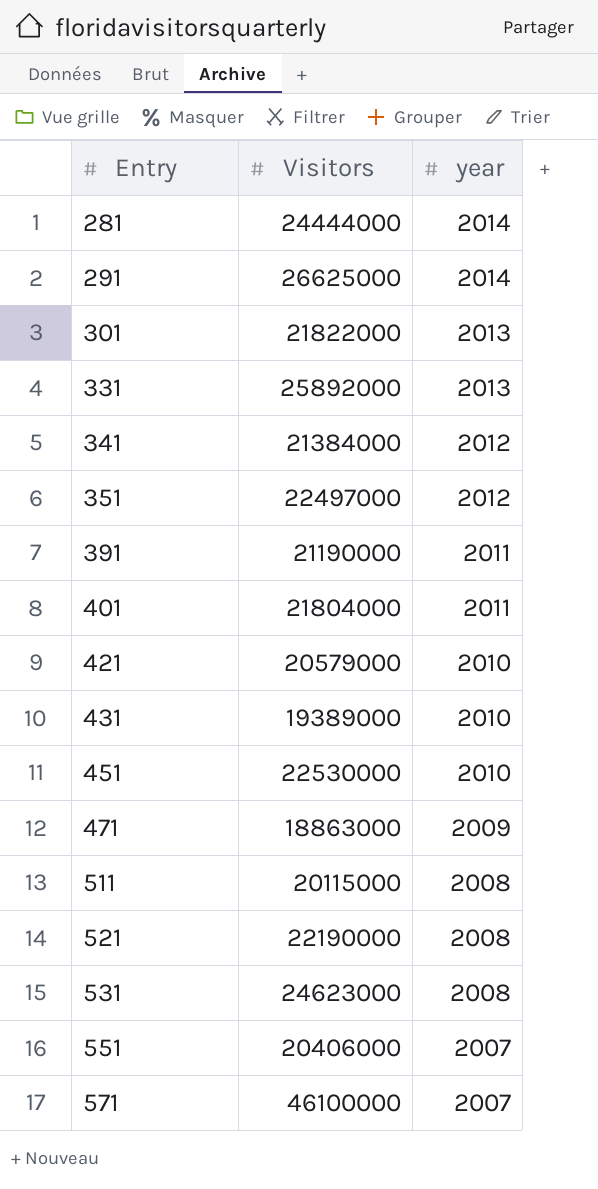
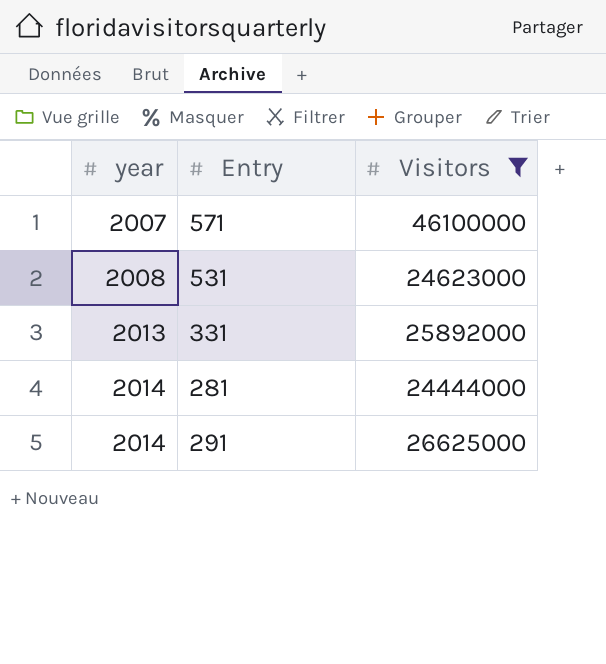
filter: none -> Visitors >= 24444000
row order: Entry ascending -> year ascending
column year | position: 3 -> 1

